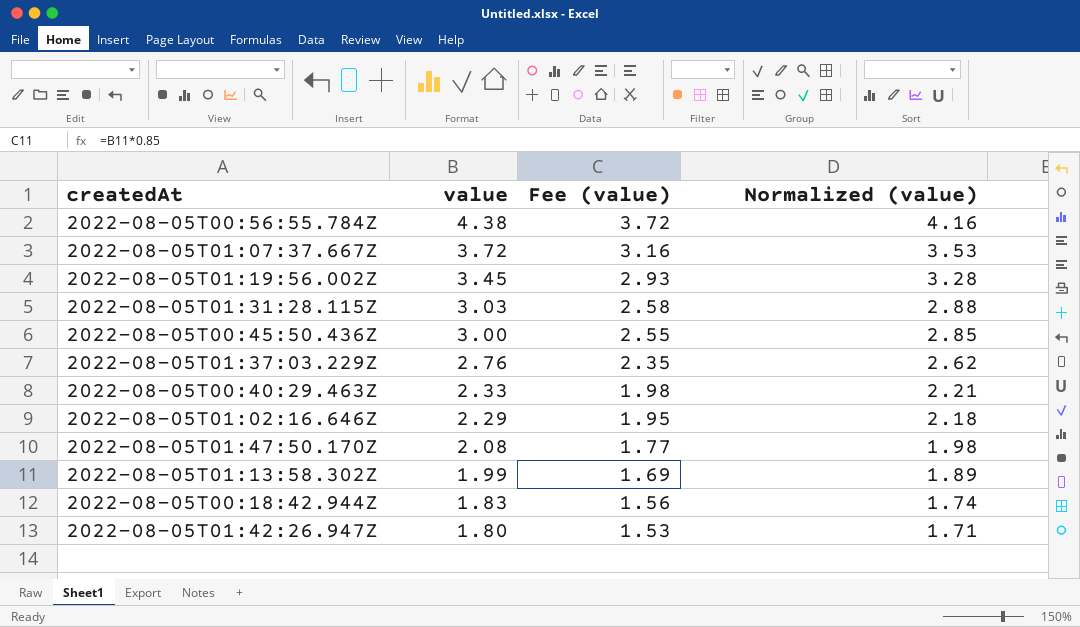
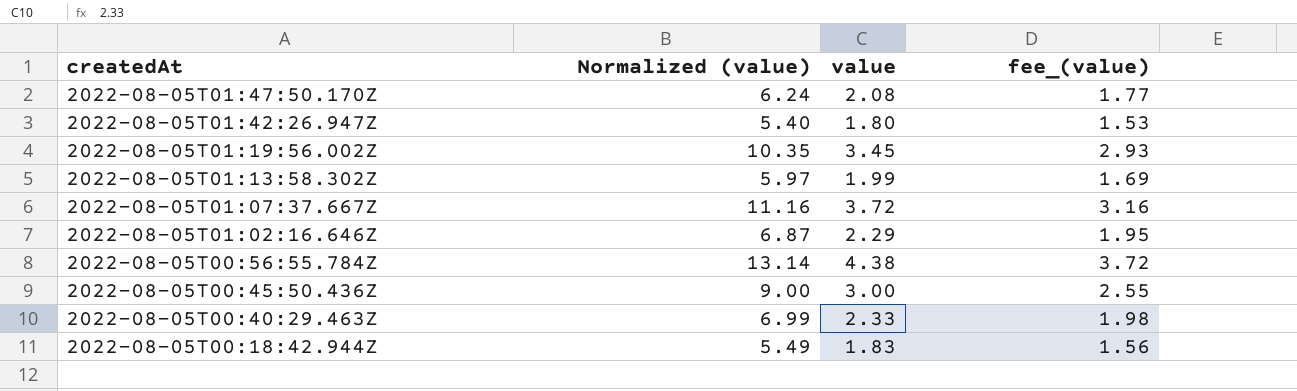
row order: value descending -> createdAt descending
column Normalized (value) | formula: [value] * 0.95 -> [value] * 3
column Normalized (value) | position: 4 -> 2
column name: Fee (value) -> fee_(value)
row 2022-08-05T01:31:28.115Z: 3.03 | 2.58 | 2.88 -> none
row 2022-08-05T01:37:03.229Z: 2.76 | 2.35 | 2.62 -> none

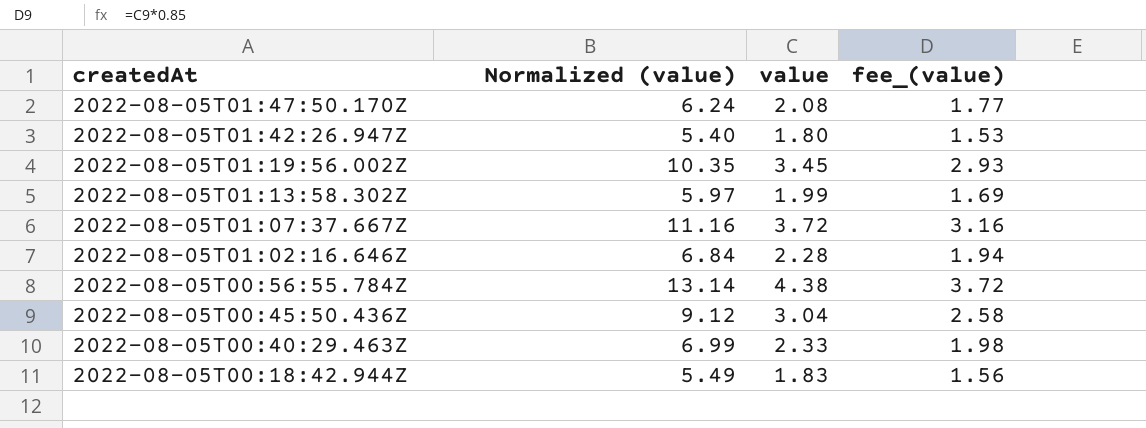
2022-08-05T01:02:16.646Z | Normalized (value): 6.87 -> 6.84
2022-08-05T01:02:16.646Z | value: 2.29 -> 2.28
2022-08-05T01:02:16.646Z | fee_(value): 1.95 -> 1.94
2022-08-05T00:45:50.436Z | Normalized (value): 9.00 -> 9.12
2022-08-05T00:45:50.436Z | value: 3.00 -> 3.04
2022-08-05T00:45:50.436Z | fee_(value): 2.55 -> 2.58

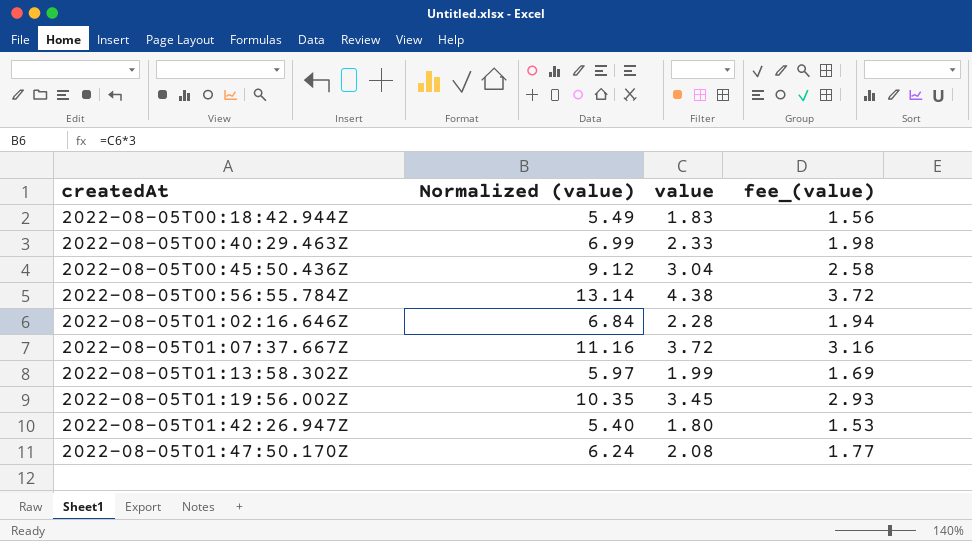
row order: createdAt descending -> createdAt ascending

